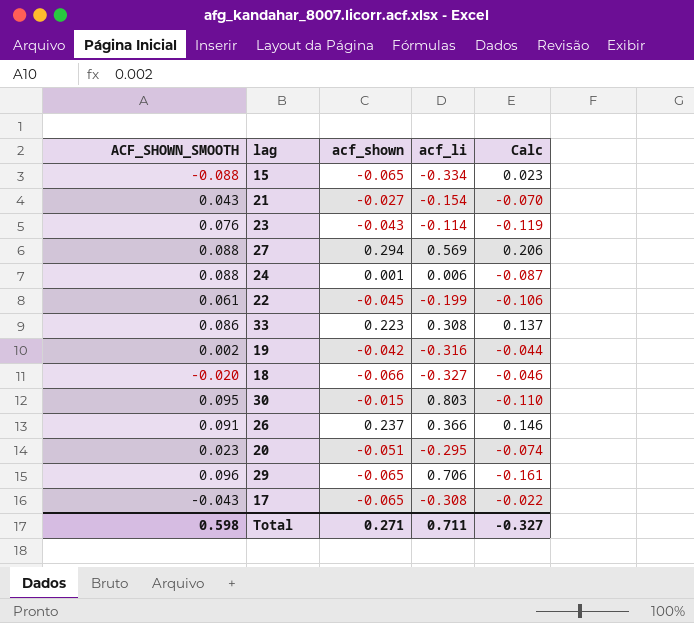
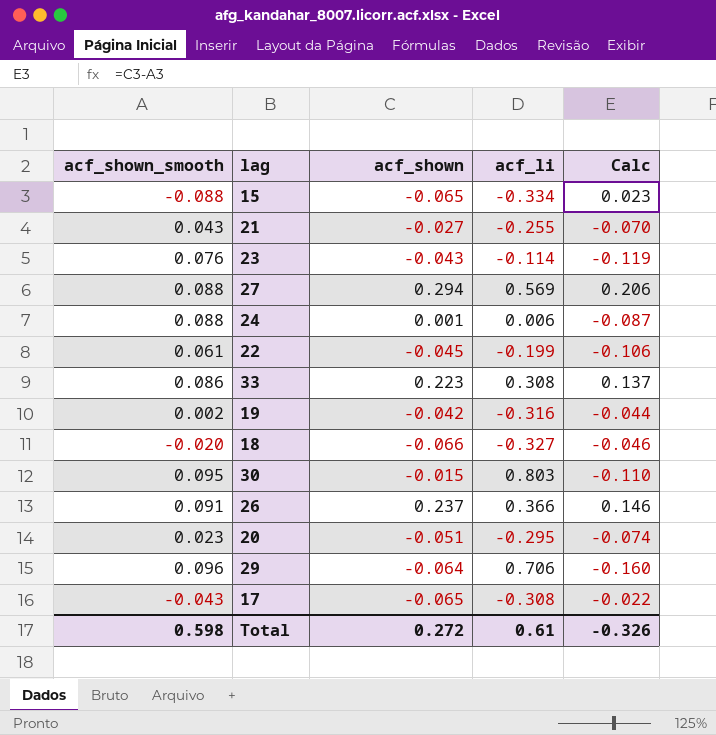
column name: ACF_SHOWN_SMOOTH -> acf_shown_smooth
21 | acf_li: -0.154 -> -0.255
29 | acf_shown: -0.065 -> -0.064
29 | Calc: -0.161 -> -0.160
Total | acf_shown: 0.271 -> 0.272
Total | acf_li: 0.711 -> 0.61
Total | Calc: -0.327 -> -0.326

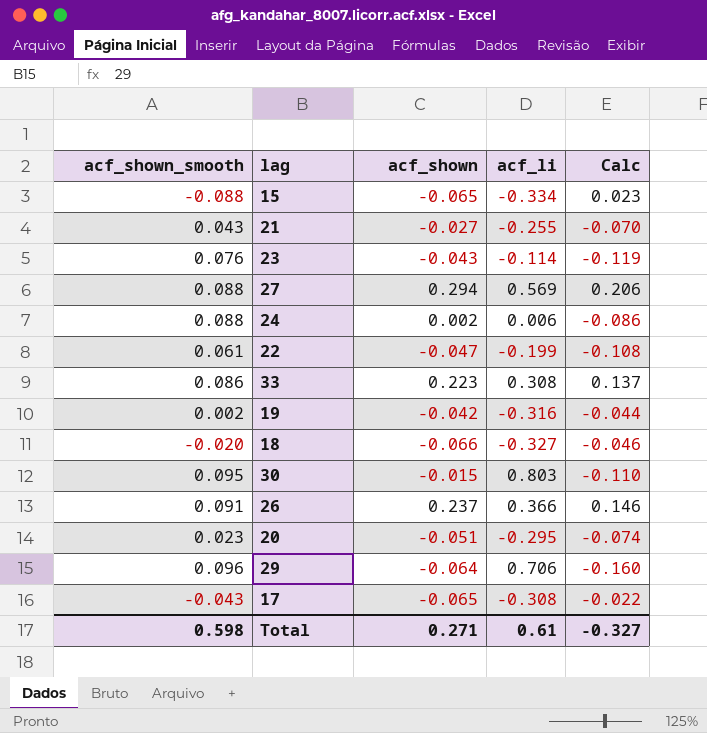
24 | acf_shown: 0.001 -> 0.002
24 | Calc: -0.087 -> -0.086
22 | acf_shown: -0.045 -> -0.047
22 | Calc: -0.106 -> -0.108
Total | acf_shown: 0.272 -> 0.271
Total | Calc: -0.326 -> -0.327

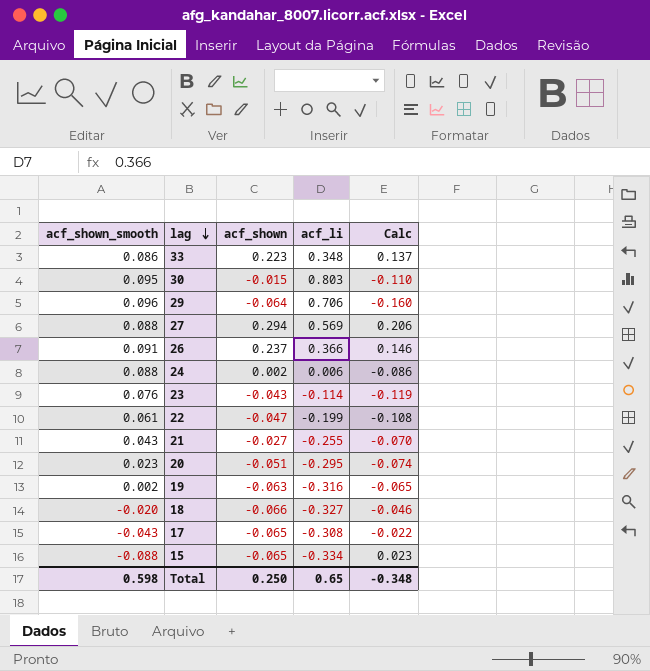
row order: none -> lag descending
33 | acf_li: 0.308 -> 0.348
19 | acf_shown: -0.042 -> -0.063
19 | Calc: -0.044 -> -0.065
Total | acf_shown: 0.271 -> 0.250
Total | acf_li: 0.61 -> 0.65
Total | Calc: -0.327 -> -0.348

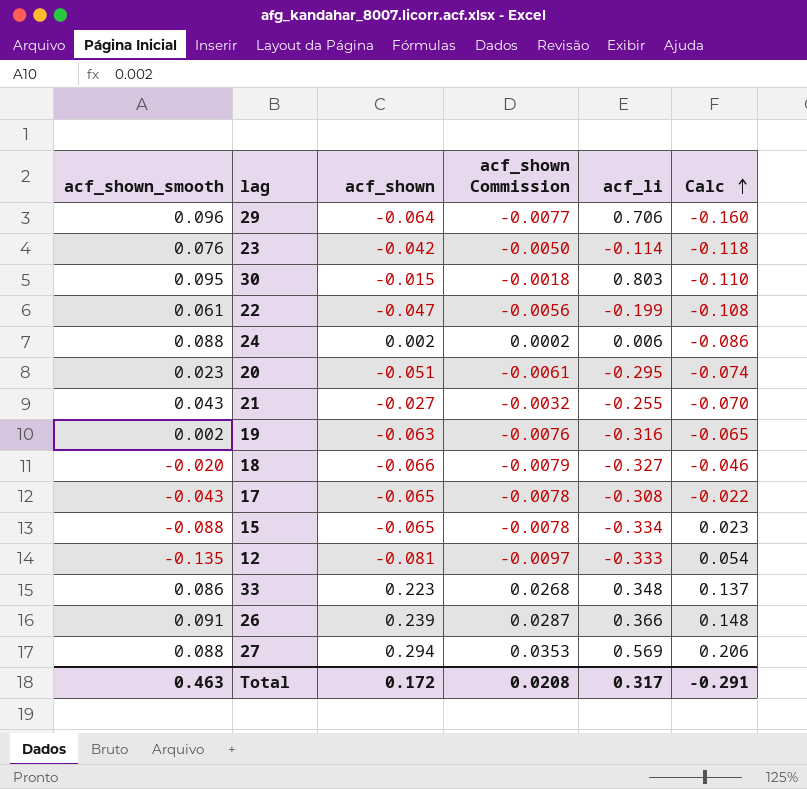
row order: lag descending -> Calc ascending
column acf_shown Commission | formula: none -> [acf_shown] * 0.12
23 | acf_shown: -0.043 -> -0.042
23 | Calc: -0.119 -> -0.118
row 12: none -> -0.135 | -0.081 | -0.0097 | -0.333 | 0.054
26 | acf_shown: 0.237 -> 0.239
26 | Calc: 0.146 -> 0.148
Total | acf_shown_smooth: 0.598 -> 0.463
Total | acf_shown: 0.250 -> 0.172
Total | acf_li: 0.65 -> 0.317
Total | Calc: -0.348 -> -0.291

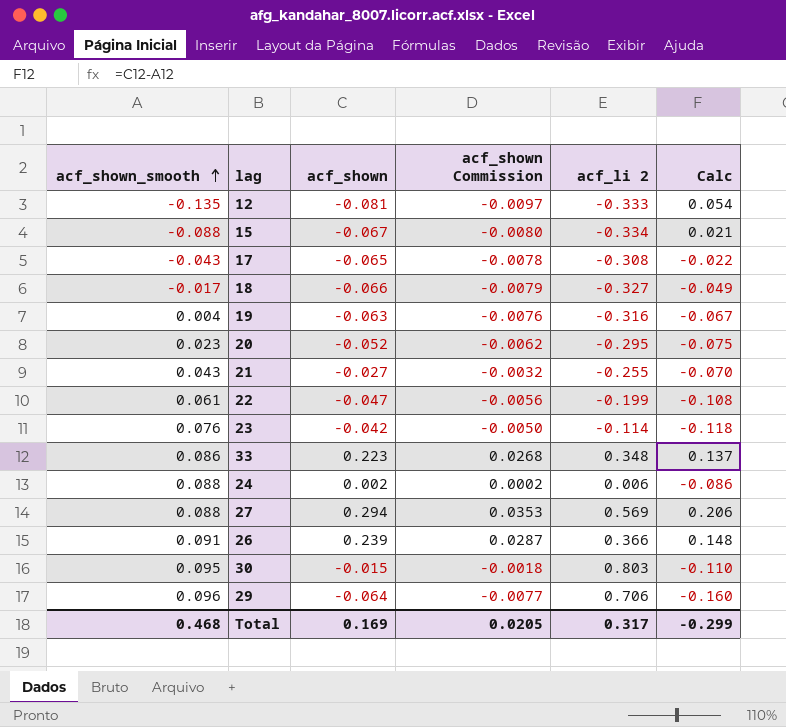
row order: Calc ascending -> acf_shown_smooth ascending
column name: acf_li -> acf_li 2
15 | acf_shown: -0.065 -> -0.067
15 | acf_shown Commission: -0.0078 -> -0.0080
15 | Calc: 0.023 -> 0.021
18 | acf_shown_smooth: -0.020 -> -0.017
18 | Calc: -0.046 -> -0.049
19 | acf_shown_smooth: 0.002 -> 0.004
19 | Calc: -0.065 -> -0.067
20 | acf_shown: -0.051 -> -0.052
20 | acf_shown Commission: -0.0061 -> -0.0062
20 | Calc: -0.074 -> -0.075
Total | acf_shown_smooth: 0.463 -> 0.468
Total | acf_shown: 0.172 -> 0.169
Total | acf_shown Commission: 0.0208 -> 0.0205
Total | Calc: -0.291 -> -0.299

